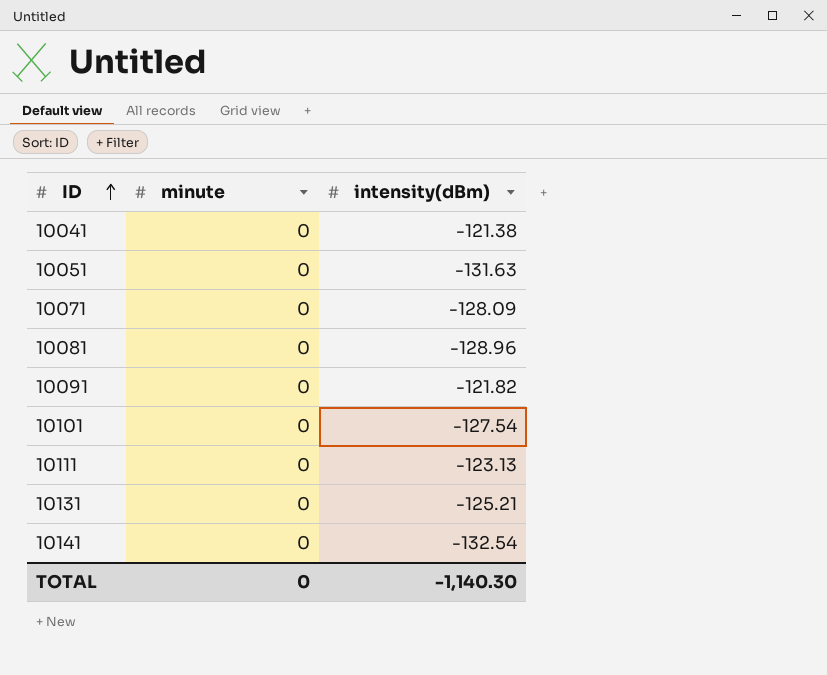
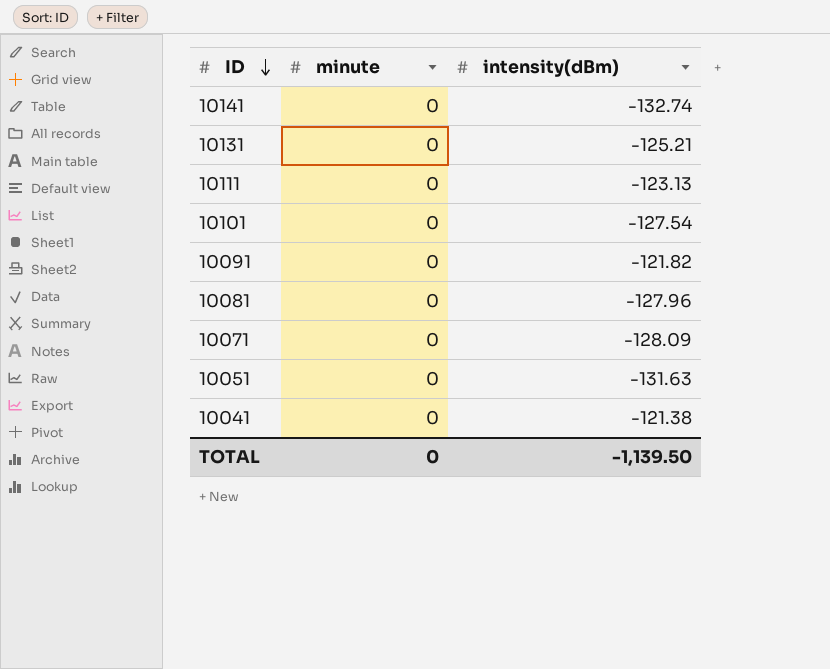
row order: ID ascending -> ID descending
10141 | intensity(dBm): -132.54 -> -132.74
10081 | intensity(dBm): -128.96 -> -127.96
TOTAL | intensity(dBm): -1,140.30 -> -1,139.50

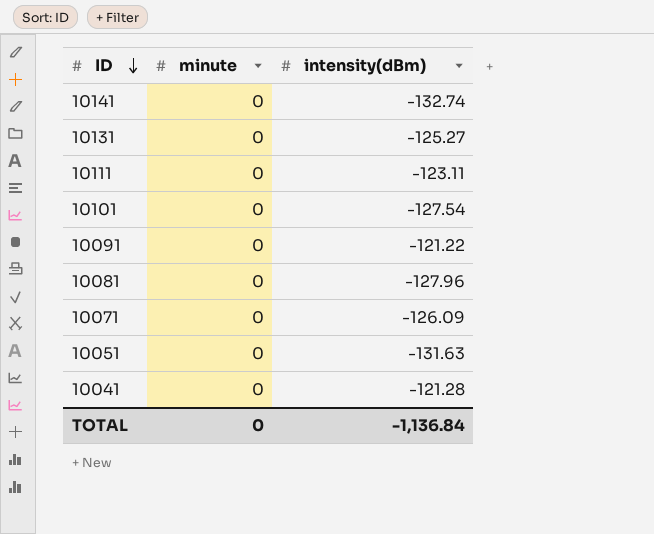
10131 | intensity(dBm): -125.21 -> -125.27
10111 | intensity(dBm): -123.13 -> -123.11
10091 | intensity(dBm): -121.82 -> -121.22
10071 | intensity(dBm): -128.09 -> -126.09
10041 | intensity(dBm): -121.38 -> -121.28
TOTAL | intensity(dBm): -1,139.50 -> -1,136.84

